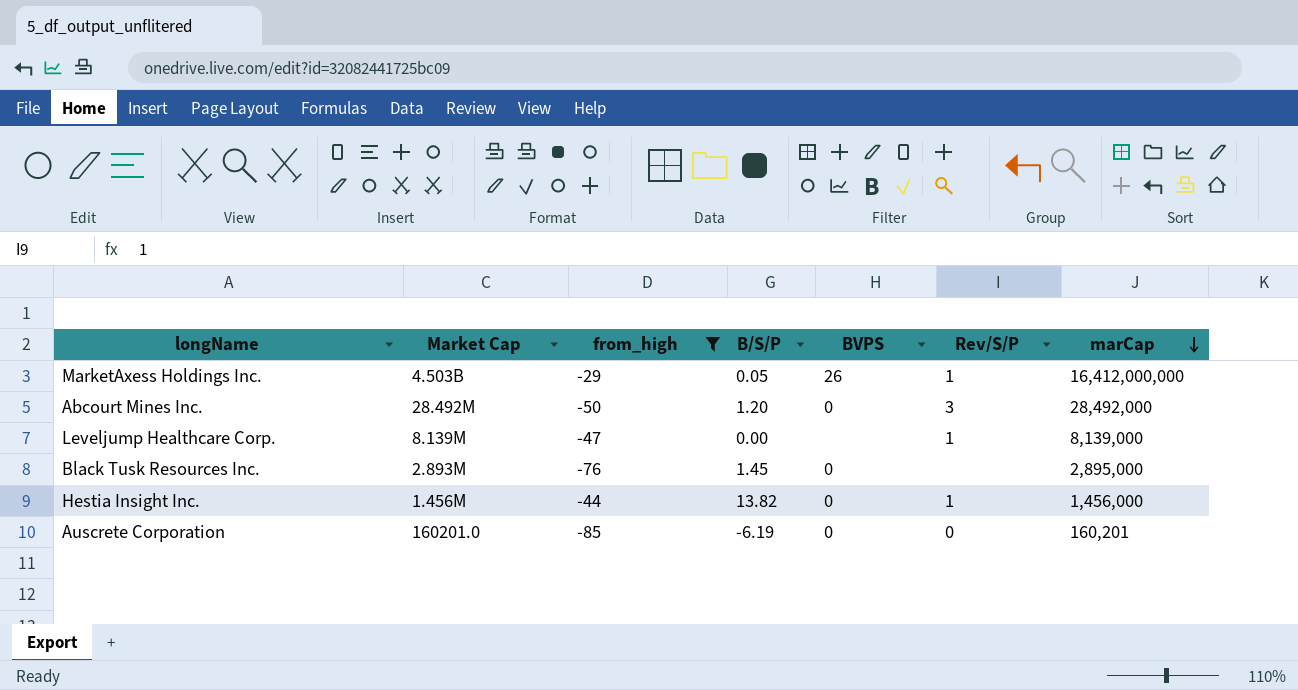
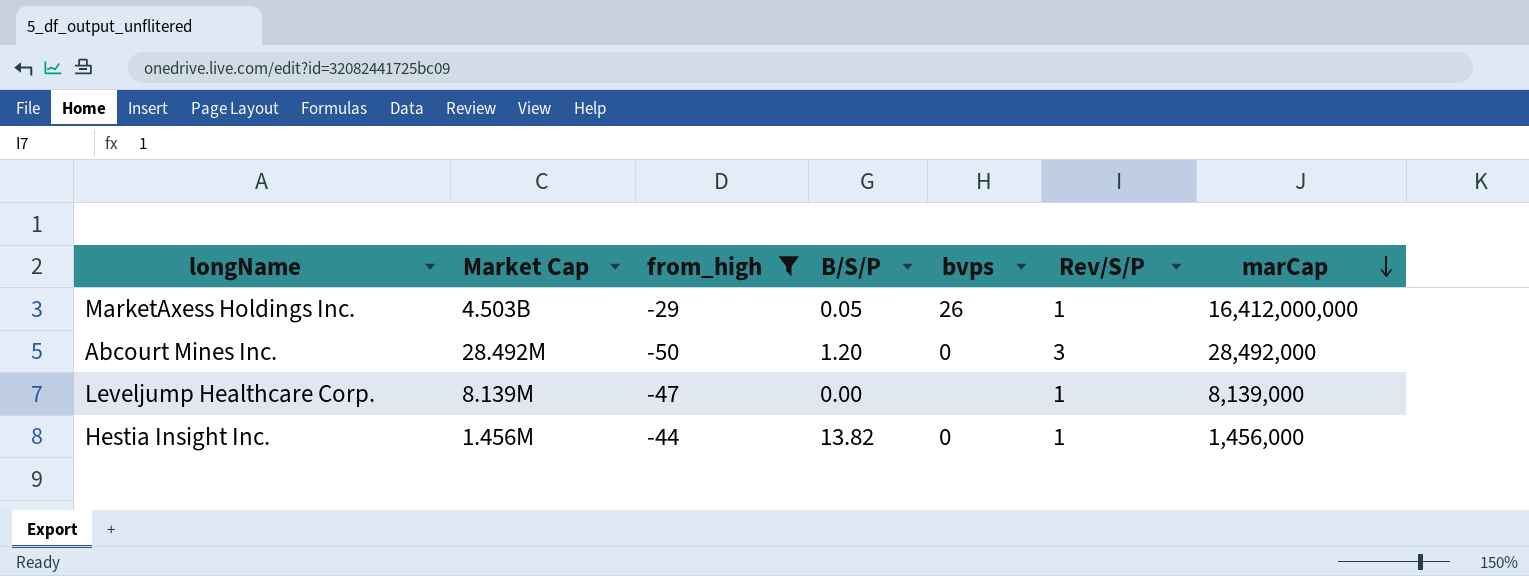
column name: BVPS -> bvps
row Black Tusk Resources Inc.: 2.893M | -76 | 1.45 | 0 | none | 2,895,000 -> none
row Auscrete Corporation: 160201.0 | -85 | -6.19 | 0 | 0 | 160,201 -> none

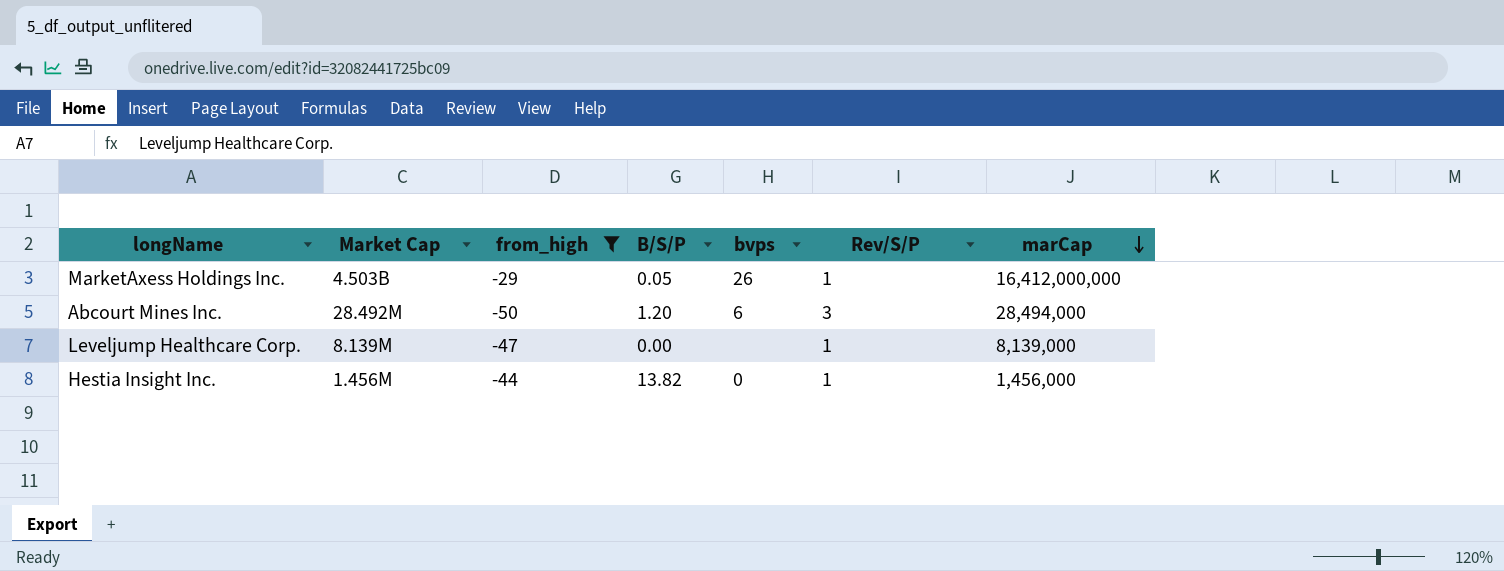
Abcourt Mines Inc. | bvps: 0 -> 6
Abcourt Mines Inc. | marCap: 28,492,000 -> 28,494,000

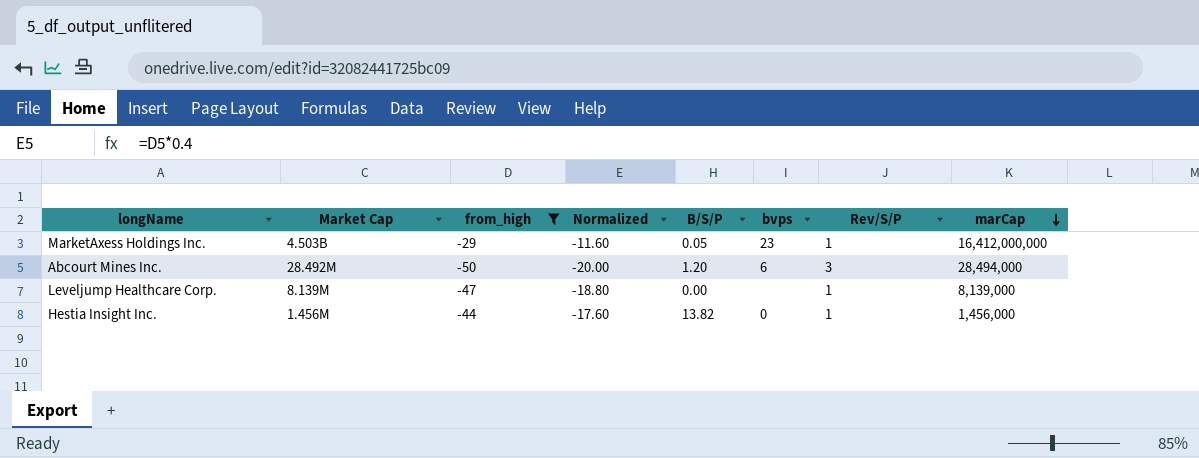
column Normalized | formula: none -> [from_high] * 0.4
MarketAxess Holdings Inc. | bvps: 26 -> 23

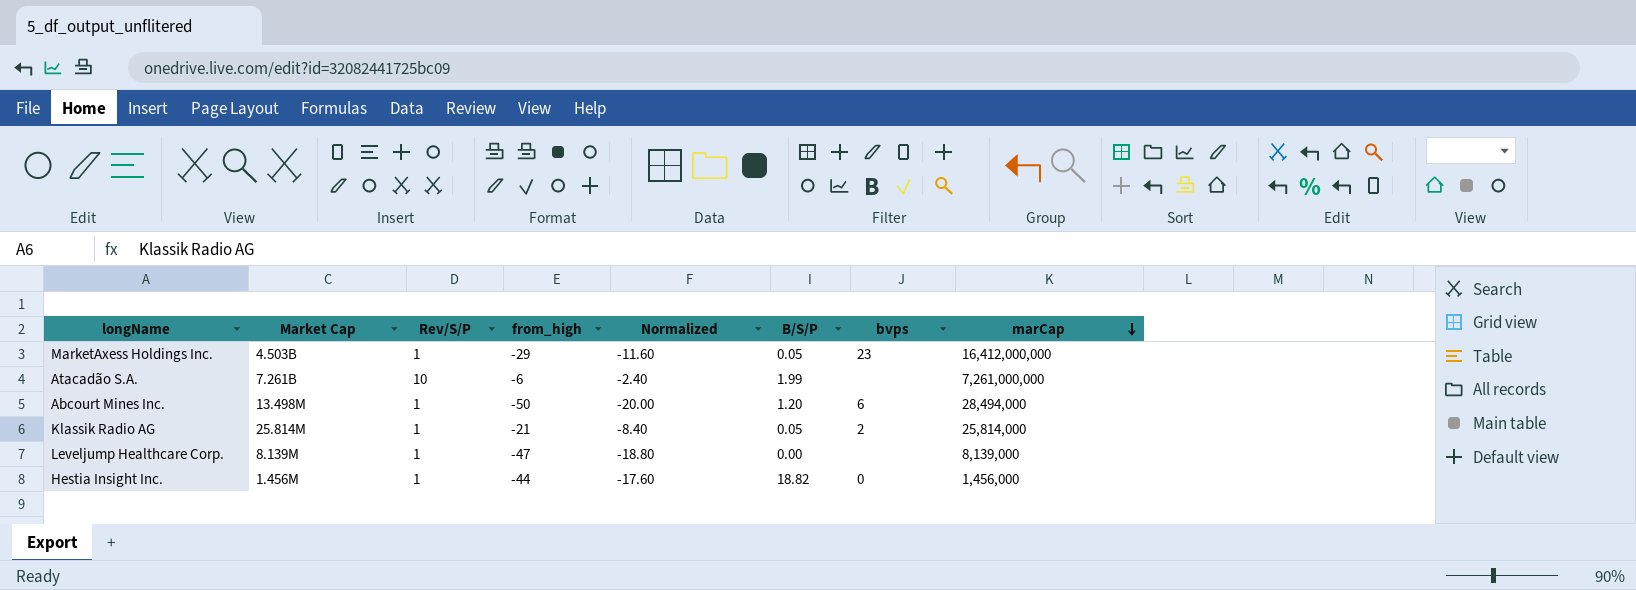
filter: from_high <= -29 -> none
column Rev/S/P | position: 7 -> 3
Abcourt Mines Inc. | Market Cap: 28.492M -> 13.498M
Abcourt Mines Inc. | Rev/S/P: 3 -> 1
Hestia Insight Inc. | B/S/P: 13.82 -> 18.82

